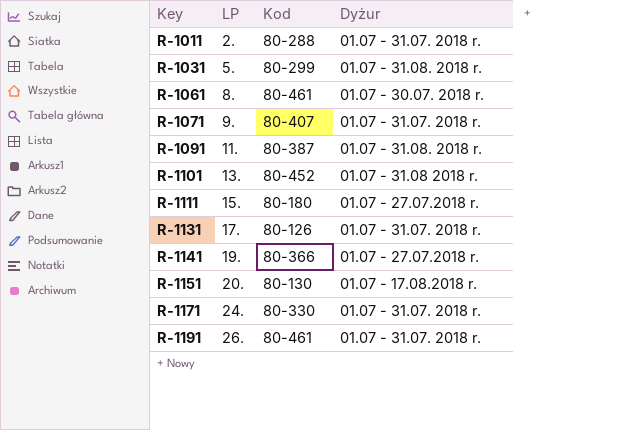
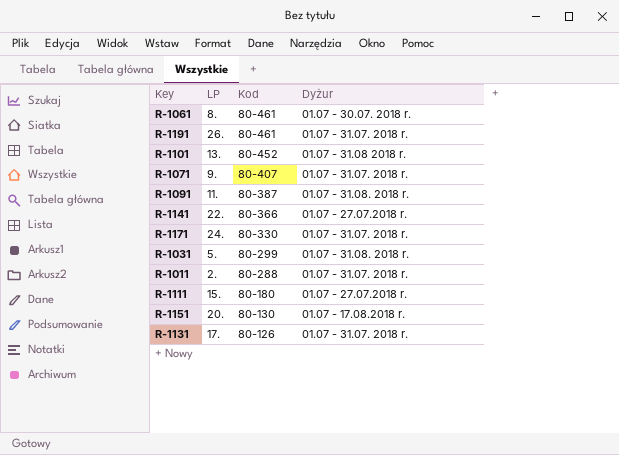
row order: Key ascending -> Kod descending
R-1141 | LP: 19. -> 22.

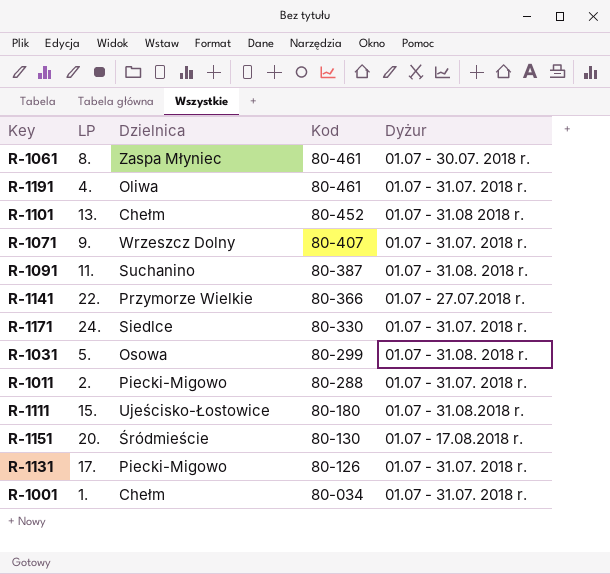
column Dzielnica | position: none -> 3
R-1191 | LP: 26. -> 4.
R-1111 | Dyżur: 01.07 - 27.07.2018 r. -> 01.07 - 31.08.2018 r.
row R-1001: none -> 1. | Chełm | 80-034 | 01.07 - 31.07. 2018 r.

